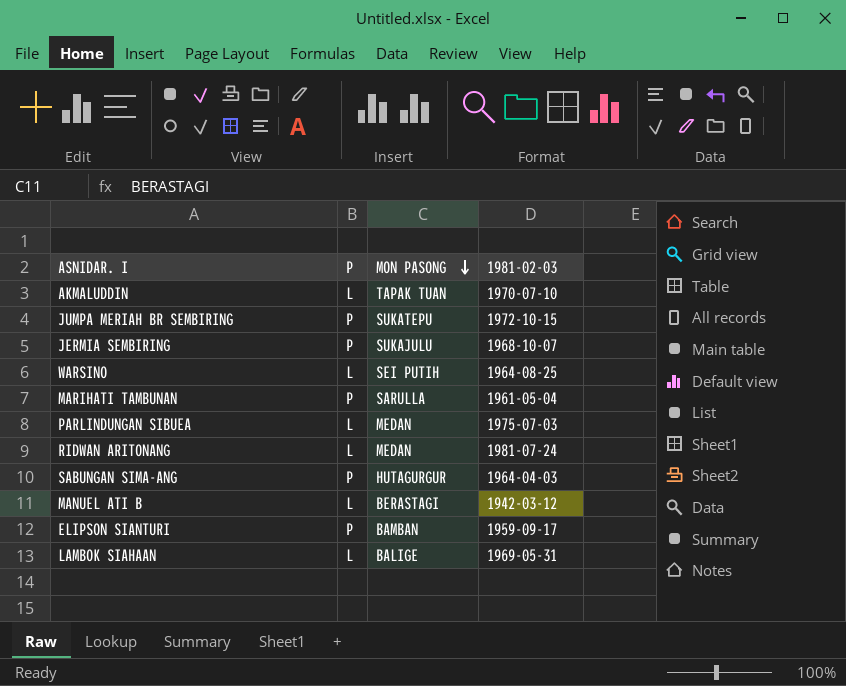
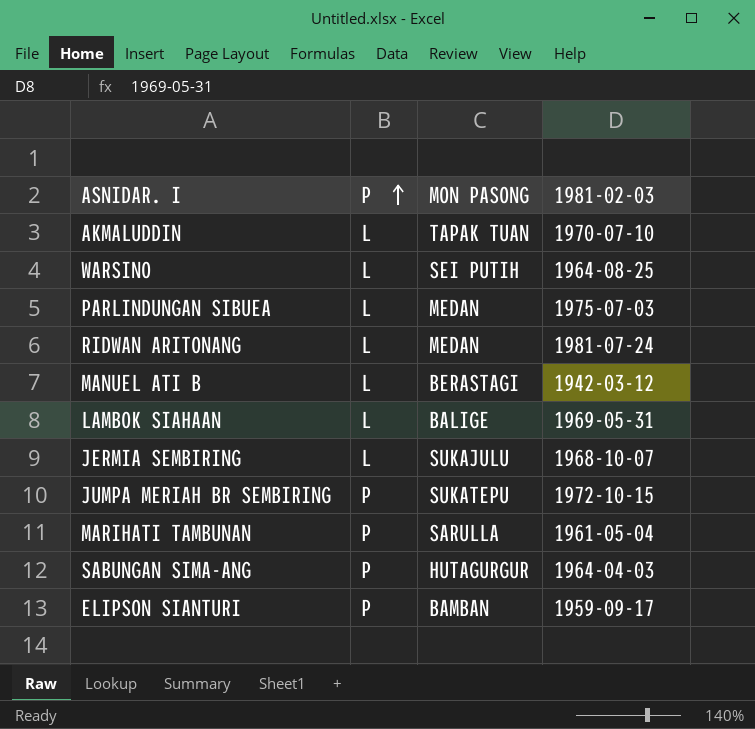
row order: MON PASONG descending -> P ascending
JERMIA SEMBIRING | P: P -> L

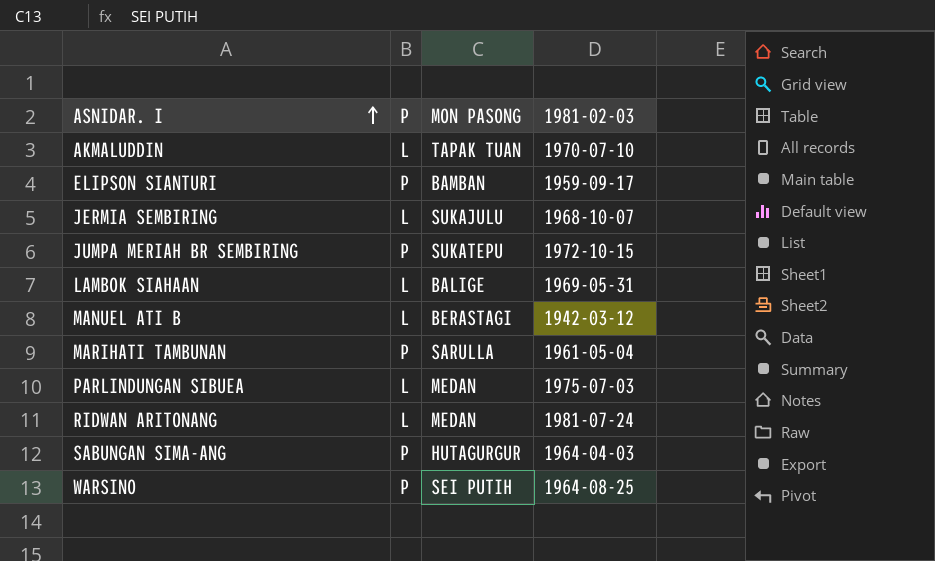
row order: P ascending -> ASNIDAR. I ascending
WARSINO | P: L -> P

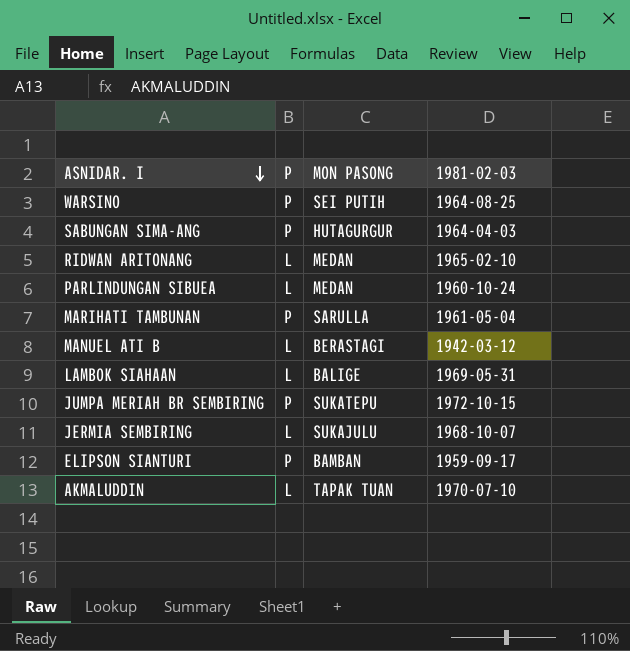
row order: ASNIDAR. I ascending -> ASNIDAR. I descending
RIDWAN ARITONANG | 1981-02-03: 1981-07-24 -> 1965-02-10
PARLINDUNGAN SIBUEA | 1981-02-03: 1975-07-03 -> 1960-10-24

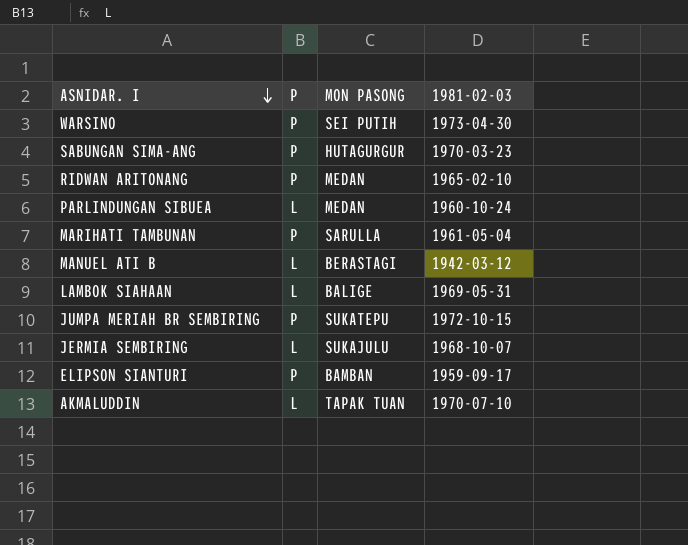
WARSINO | 1981-02-03: 1964-08-25 -> 1973-04-30
SABUNGAN SIMA-ANG | 1981-02-03: 1964-04-03 -> 1970-03-23
RIDWAN ARITONANG | P: L -> P

